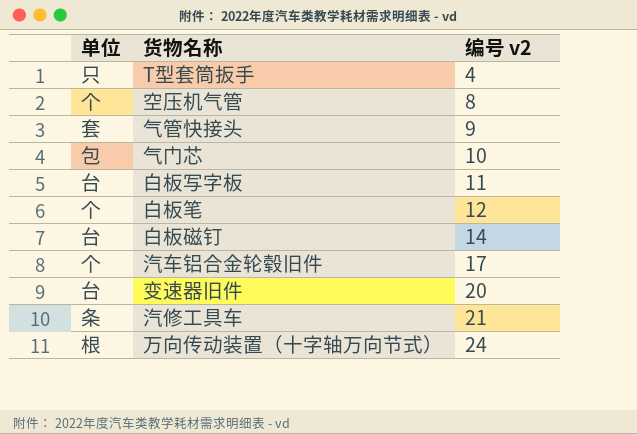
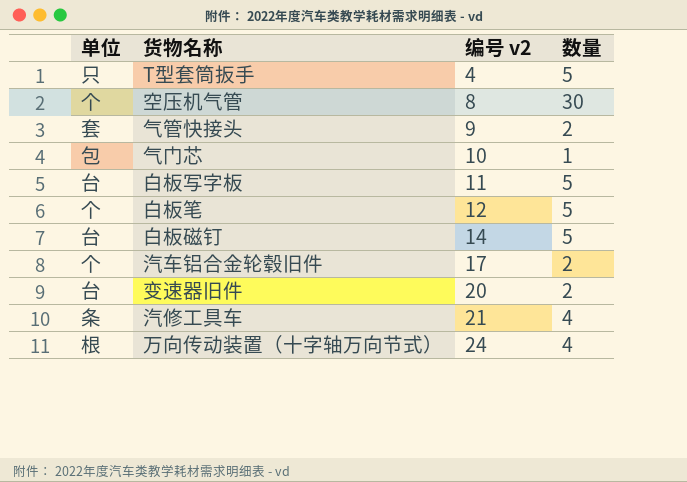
column 数量 | position: none -> 4

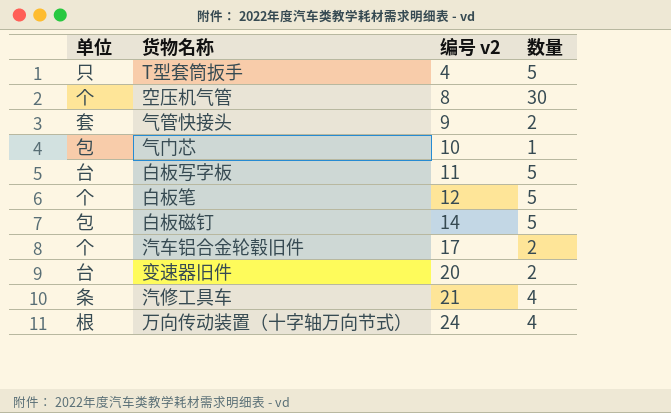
白板磁钉 | 单位: 台 -> 包

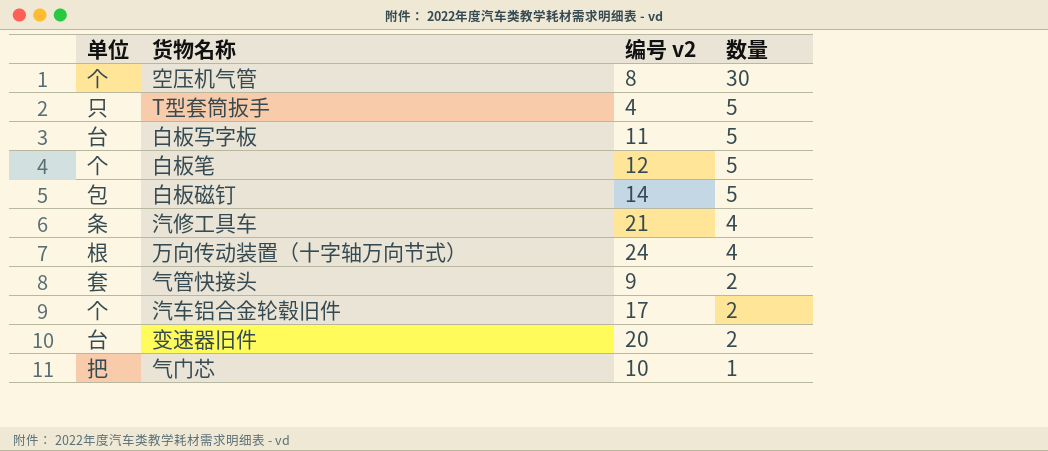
row order: 编号 v2 ascending -> 数量 descending
气门芯 | 单位: 包 -> 把

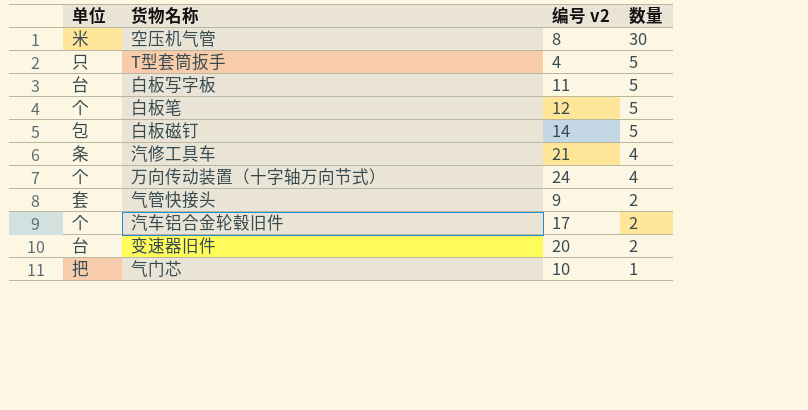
空压机气管 | 单位: 个 -> 米
万向传动装置（十字轴万向节式） | 单位: 根 -> 个

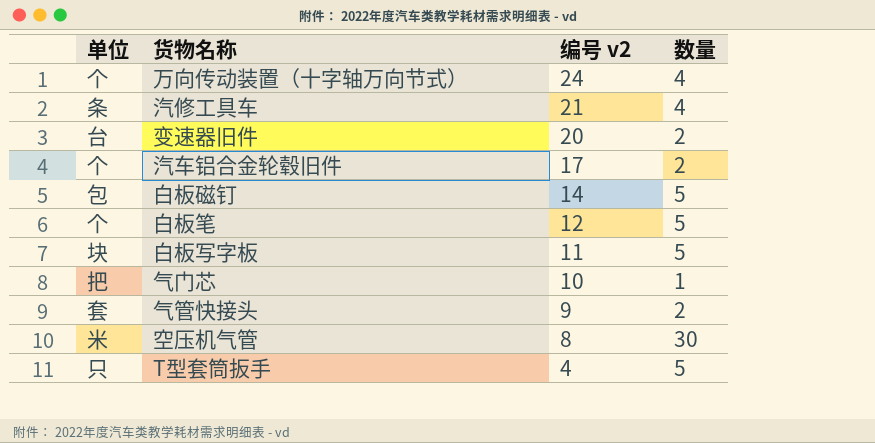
row order: 数量 descending -> 编号 v2 descending
白板写字板 | 单位: 台 -> 块

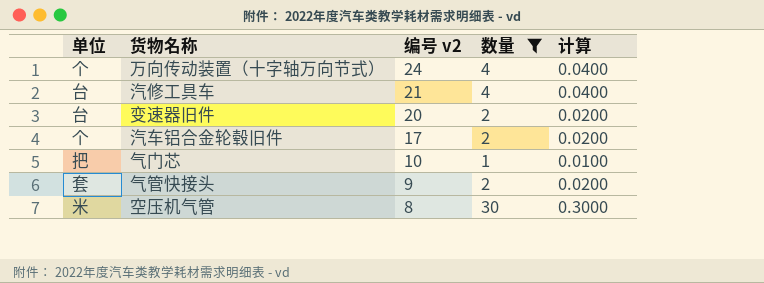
filter: none -> 数量 != 5
column 计算 | formula: none -> [数量] * 0.01
汽修工具车 | 单位: 条 -> 台

